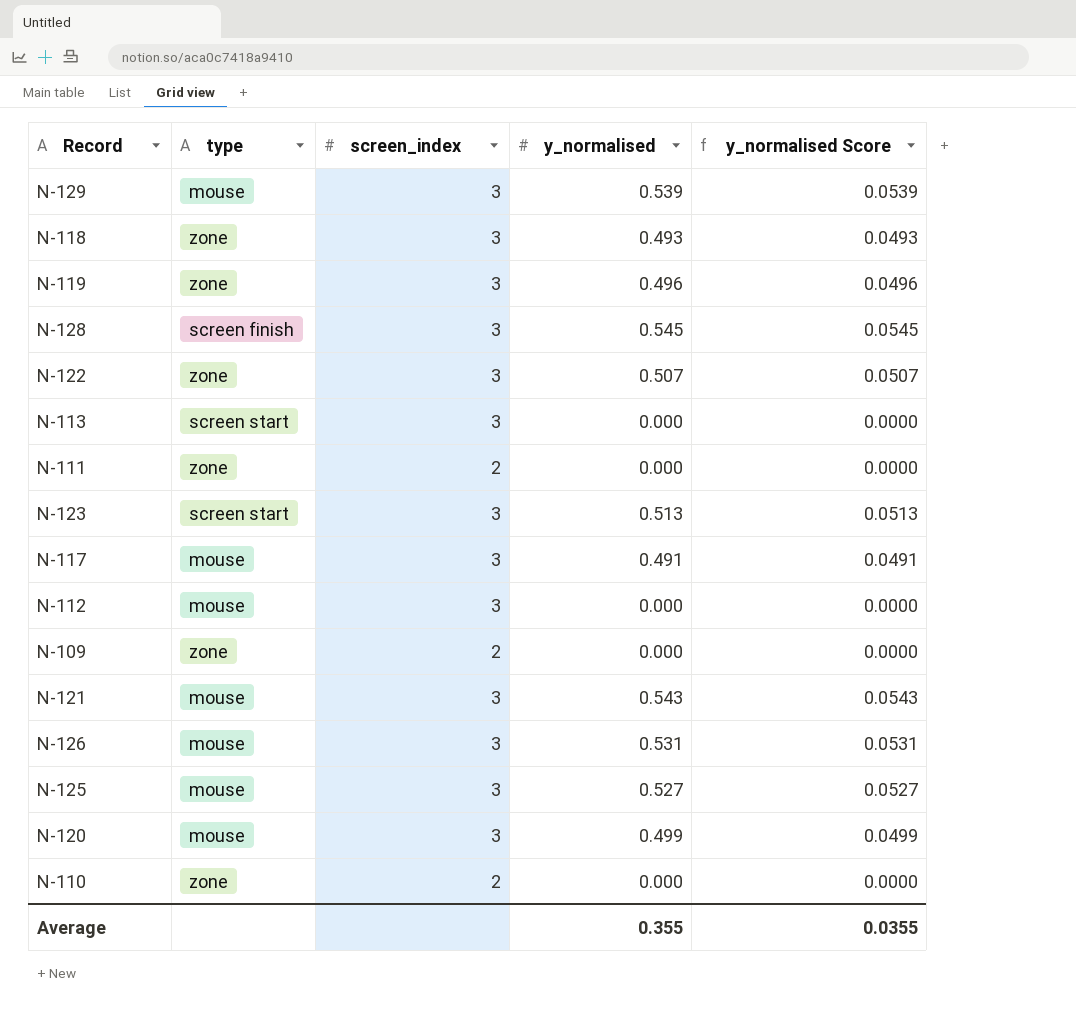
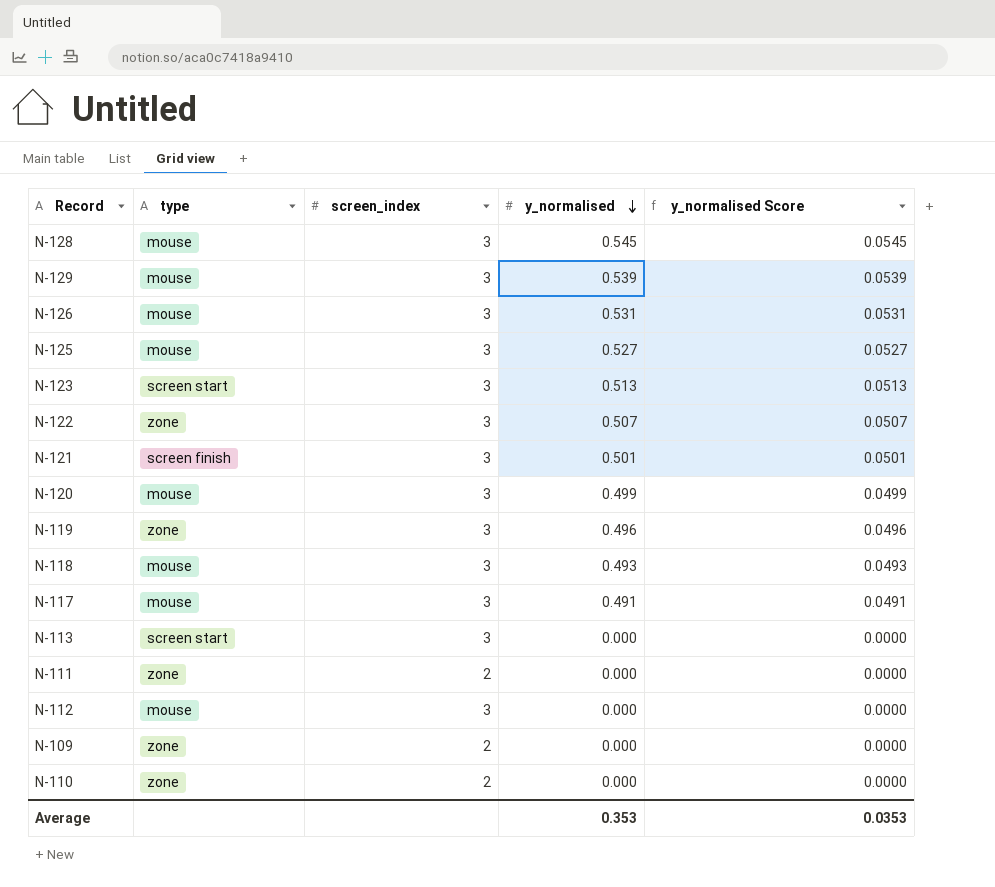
row order: none -> y_normalised descending
N-128 | type: screen finish -> mouse
N-121 | type: mouse -> screen finish
N-121 | y_normalised: 0.543 -> 0.501
N-121 | y_normalised Score: 0.0543 -> 0.0501
N-118 | type: zone -> mouse
Average | y_normalised: 0.355 -> 0.353
Average | y_normalised Score: 0.0355 -> 0.0353

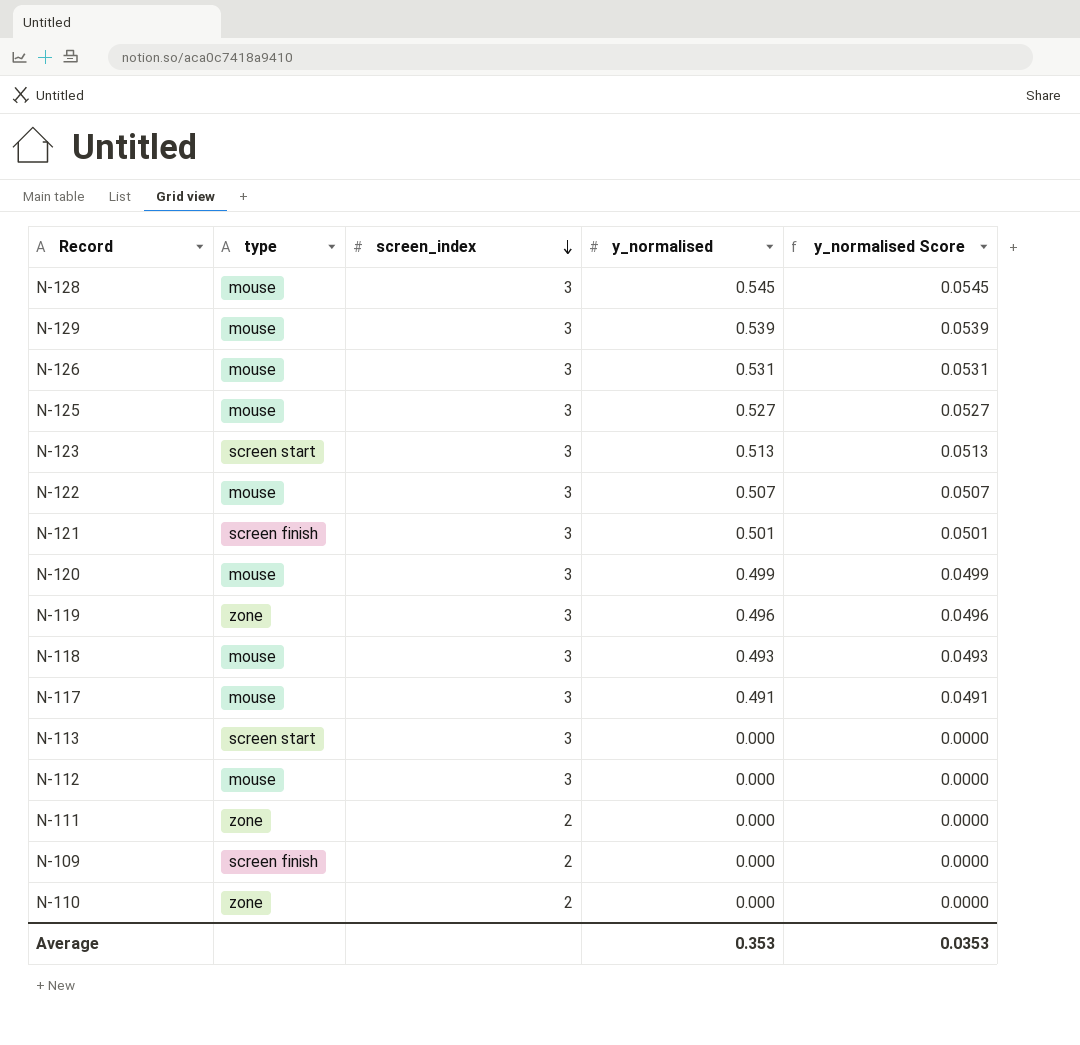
row order: y_normalised descending -> screen_index descending
N-122 | type: zone -> mouse
N-109 | type: zone -> screen finish

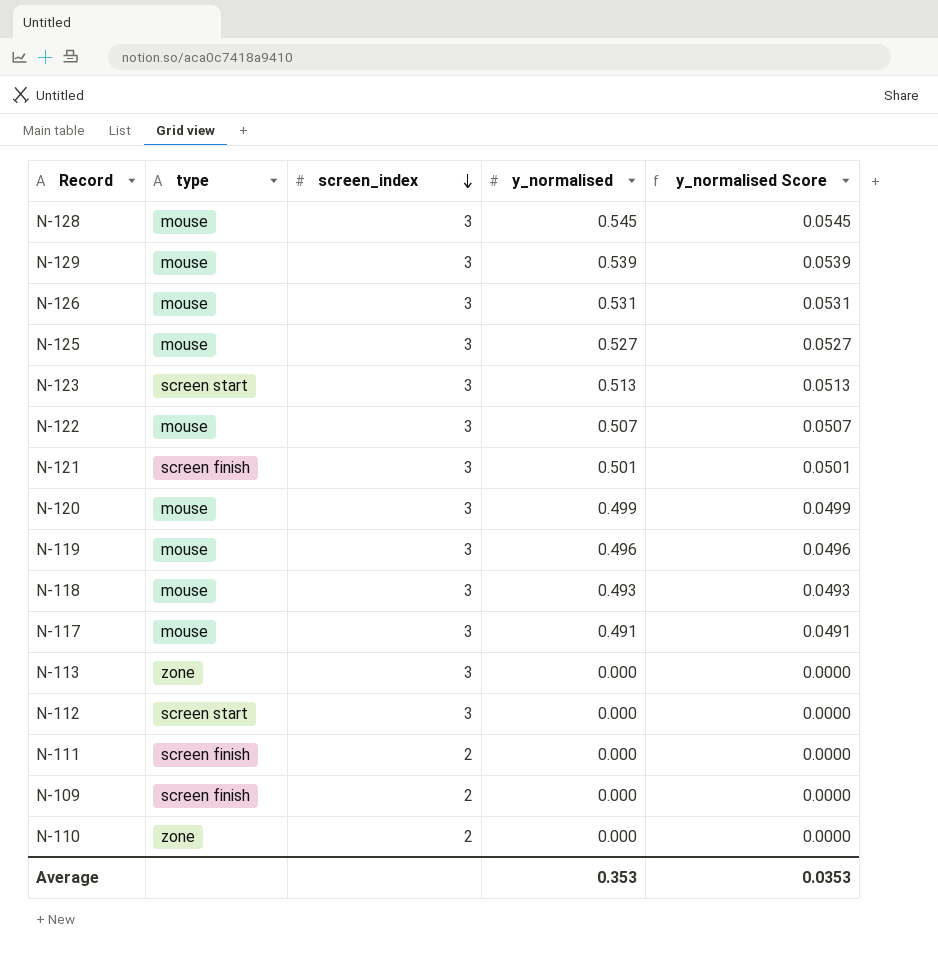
N-119 | type: zone -> mouse
N-113 | type: screen start -> zone
N-112 | type: mouse -> screen start
N-111 | type: zone -> screen finish

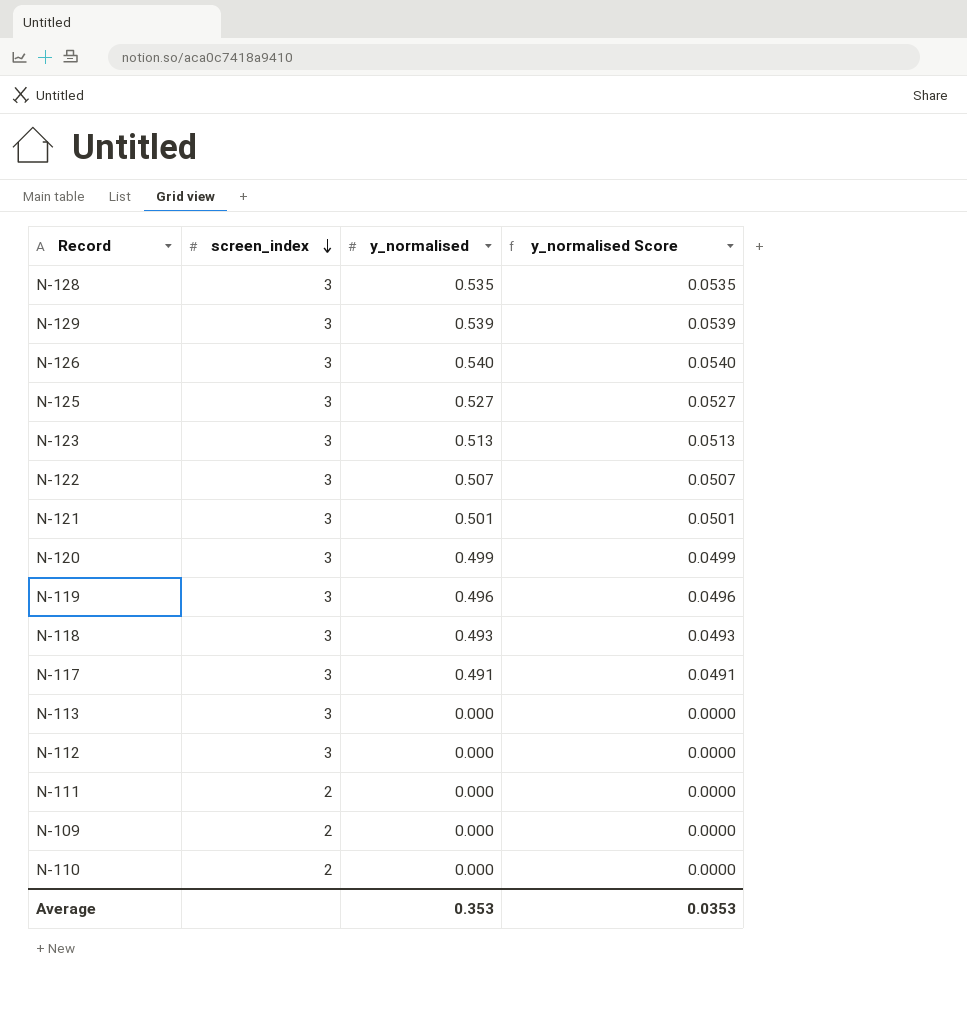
column type | position: 2 -> none
N-128 | y_normalised: 0.545 -> 0.535
N-128 | y_normalised Score: 0.0545 -> 0.0535
N-126 | y_normalised: 0.531 -> 0.540
N-126 | y_normalised Score: 0.0531 -> 0.0540

